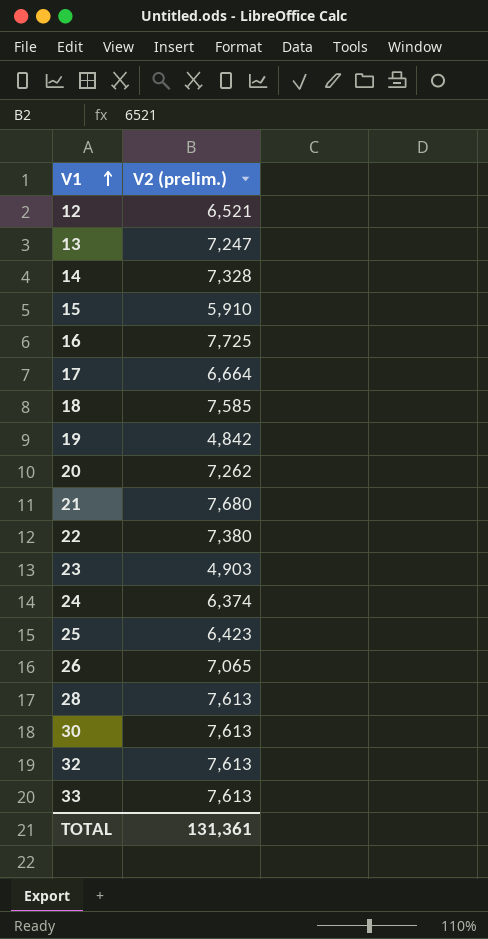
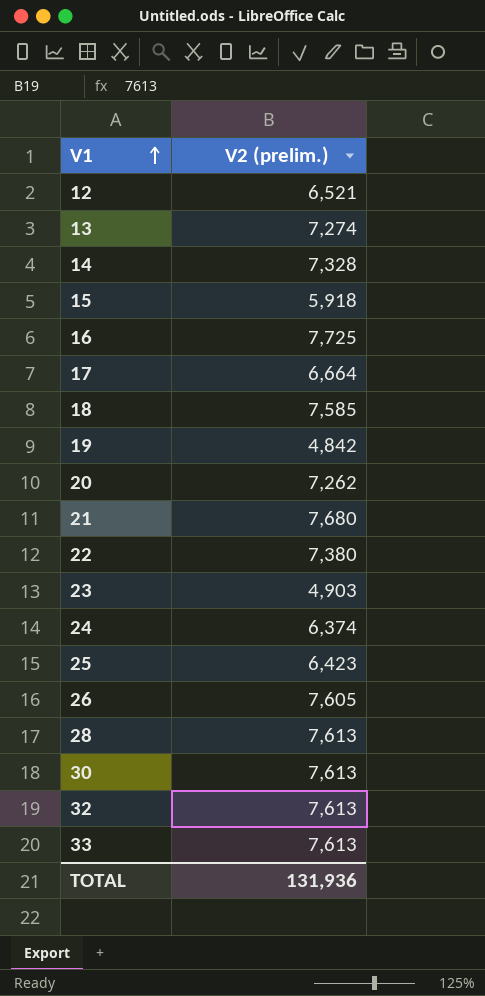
13 | V2 (prelim.): 7,247 -> 7,274
15 | V2 (prelim.): 5,910 -> 5,918
26 | V2 (prelim.): 7,065 -> 7,605
TOTAL | V2 (prelim.): 131,361 -> 131,936

